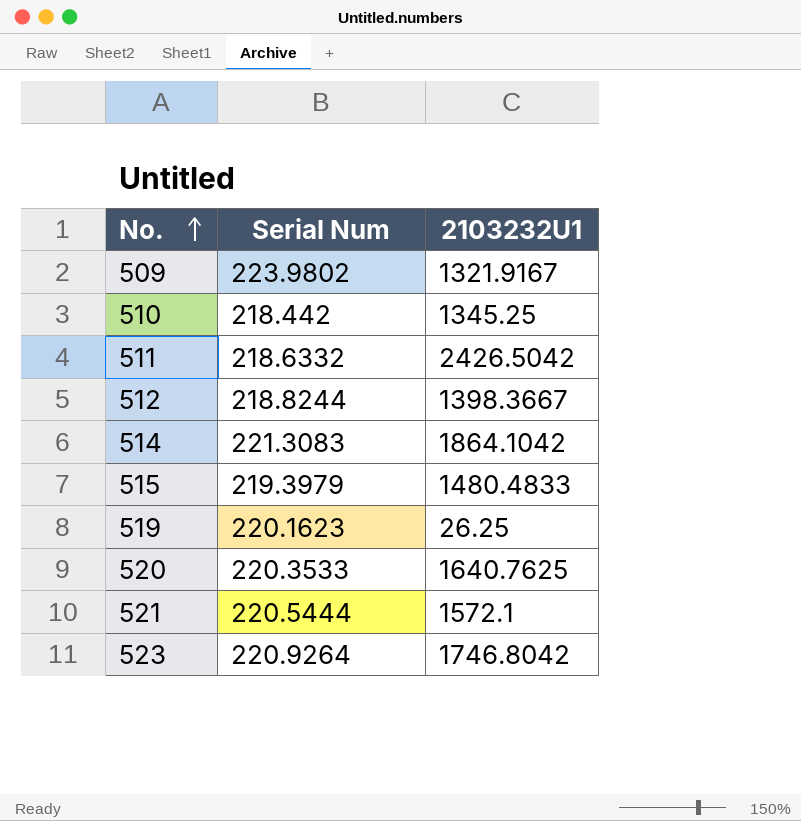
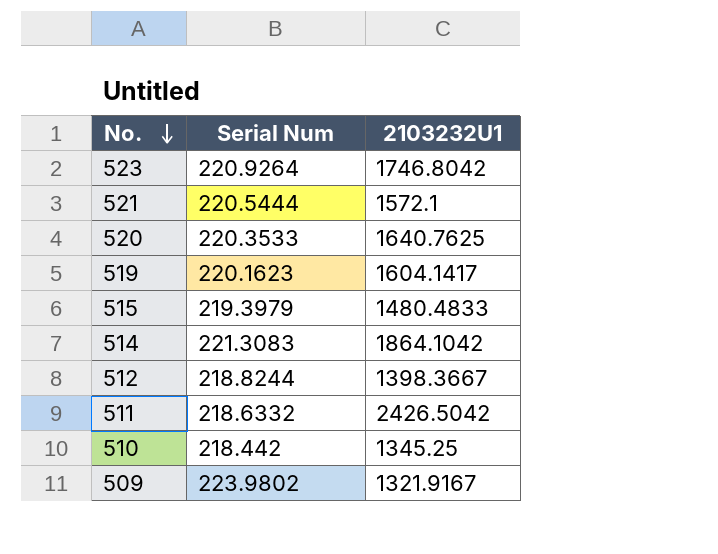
row order: No. ascending -> No. descending
519 | 2103232U1: 26.25 -> 1604.1417

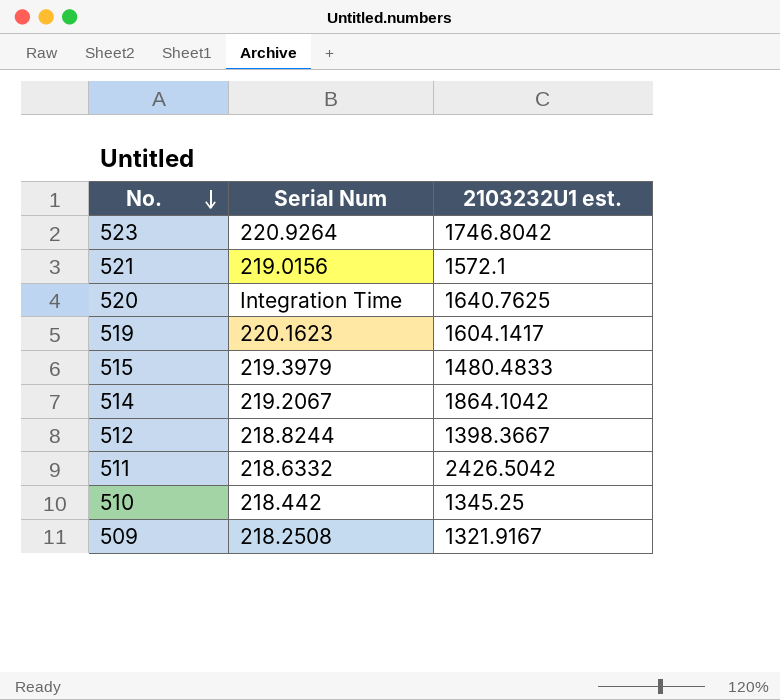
column name: 2103232U1 -> 2103232U1 est.
521 | Serial Num: 220.5444 -> 219.0156
520 | Serial Num: 220.3533 -> Integration Time
514 | Serial Num: 221.3083 -> 219.2067
509 | Serial Num: 223.9802 -> 218.2508

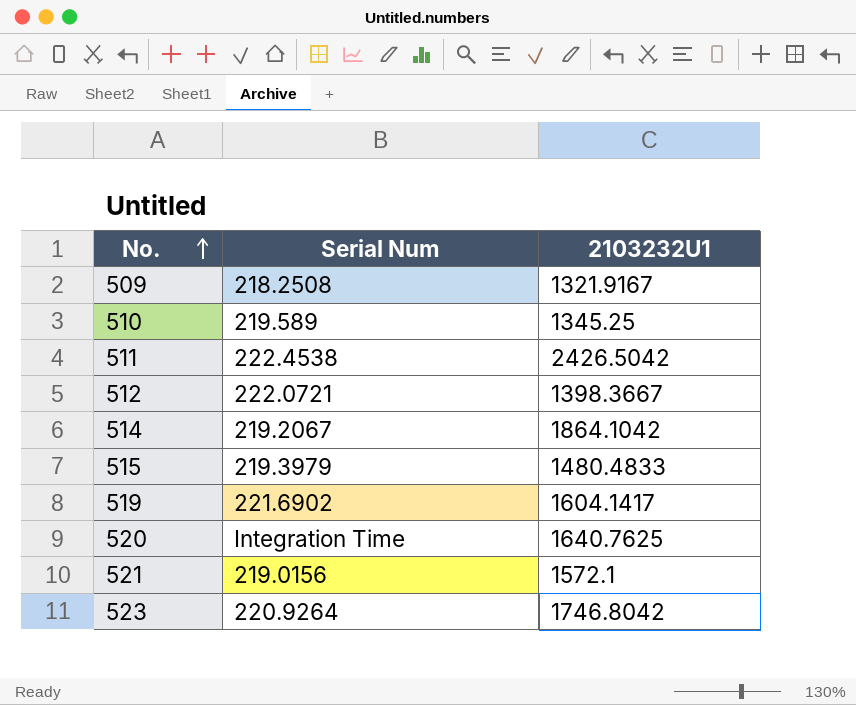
row order: No. descending -> No. ascending
column name: 2103232U1 est. -> 2103232U1
510 | Serial Num: 218.442 -> 219.589
511 | Serial Num: 218.6332 -> 222.4538
512 | Serial Num: 218.8244 -> 222.0721
519 | Serial Num: 220.1623 -> 221.6902

